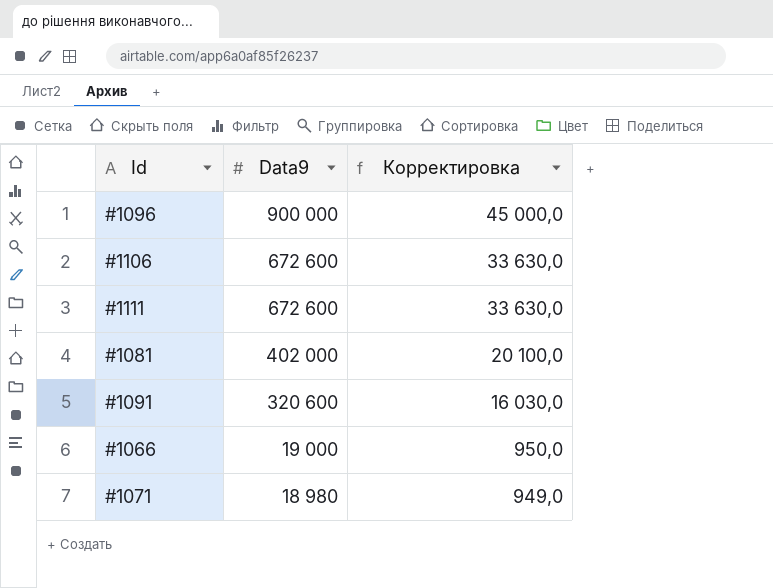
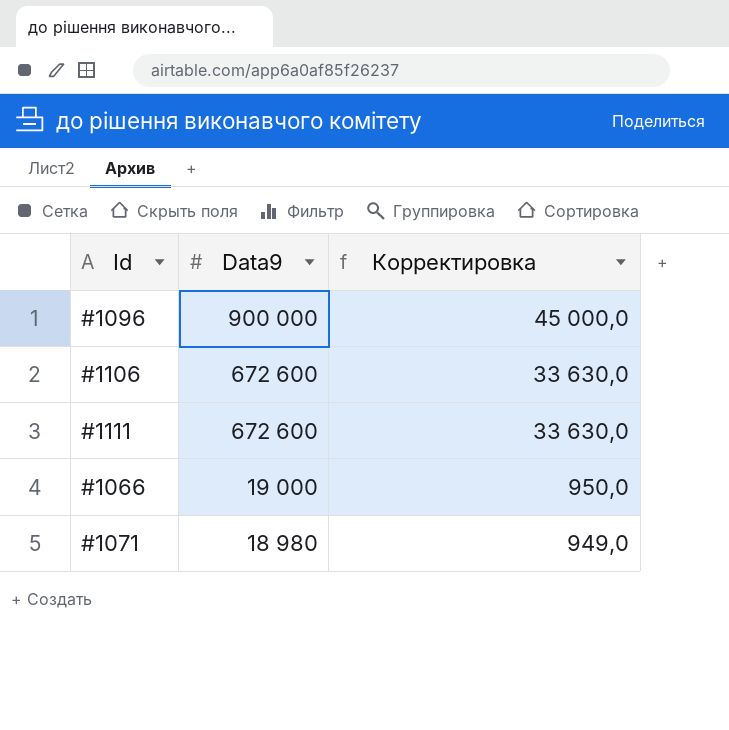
row #1081: 402 000 | 20 100,0 -> none
row #1091: 320 600 | 16 030,0 -> none

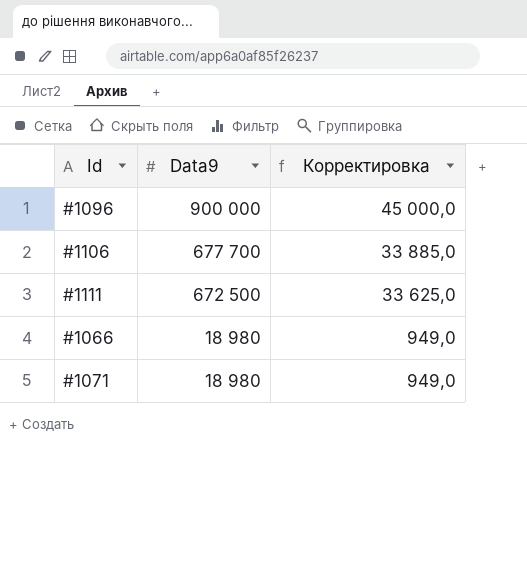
#1106 | Data9: 672 600 -> 677 700
#1106 | Корректировка: 33 630,0 -> 33 885,0
#1111 | Data9: 672 600 -> 672 500
#1111 | Корректировка: 33 630,0 -> 33 625,0
#1066 | Data9: 19 000 -> 18 980
#1066 | Корректировка: 950,0 -> 949,0

